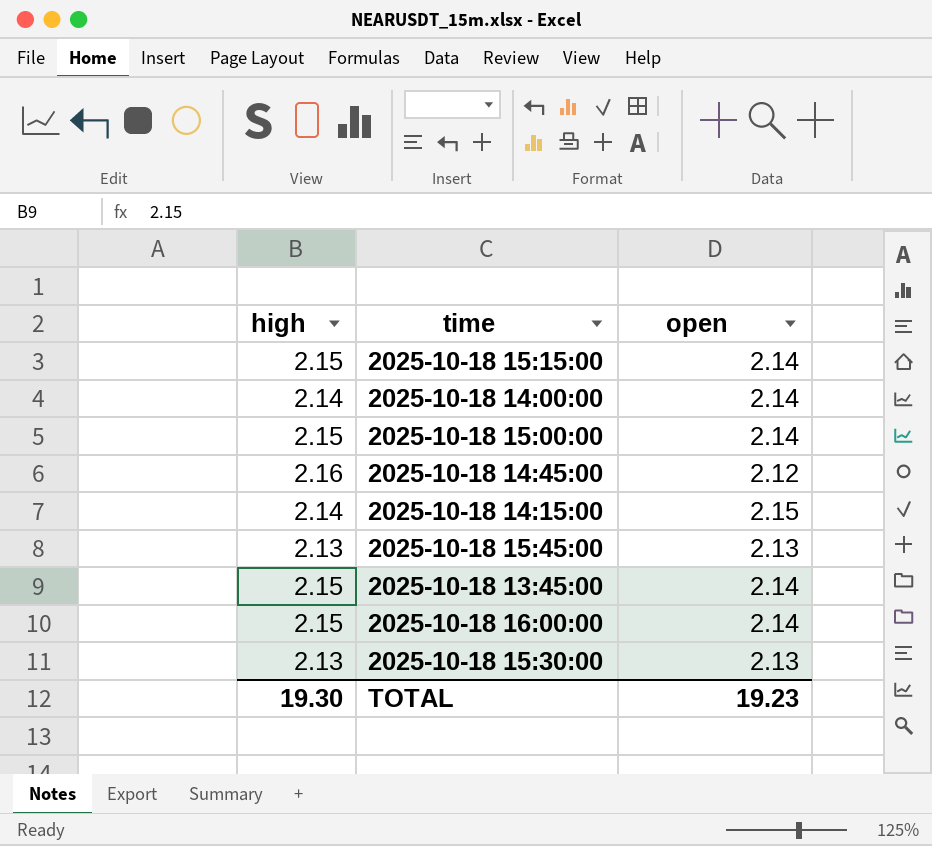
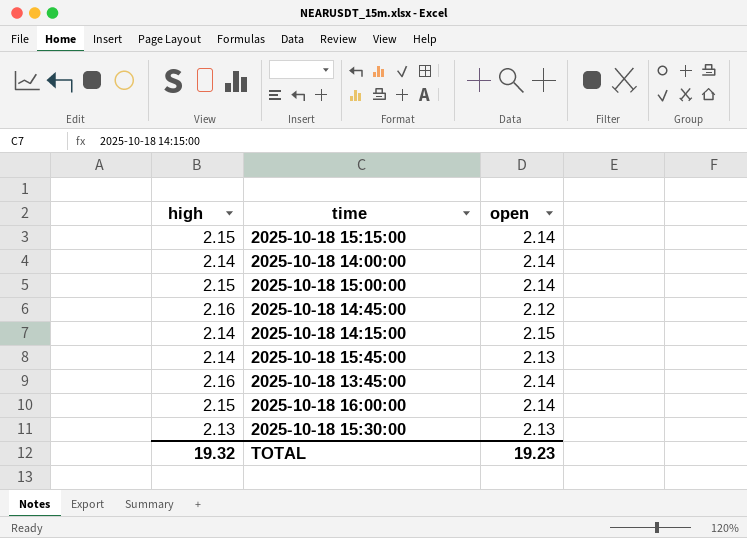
2025-10-18 15:45:00 | high: 2.13 -> 2.14
2025-10-18 13:45:00 | high: 2.15 -> 2.16
TOTAL | high: 19.30 -> 19.32

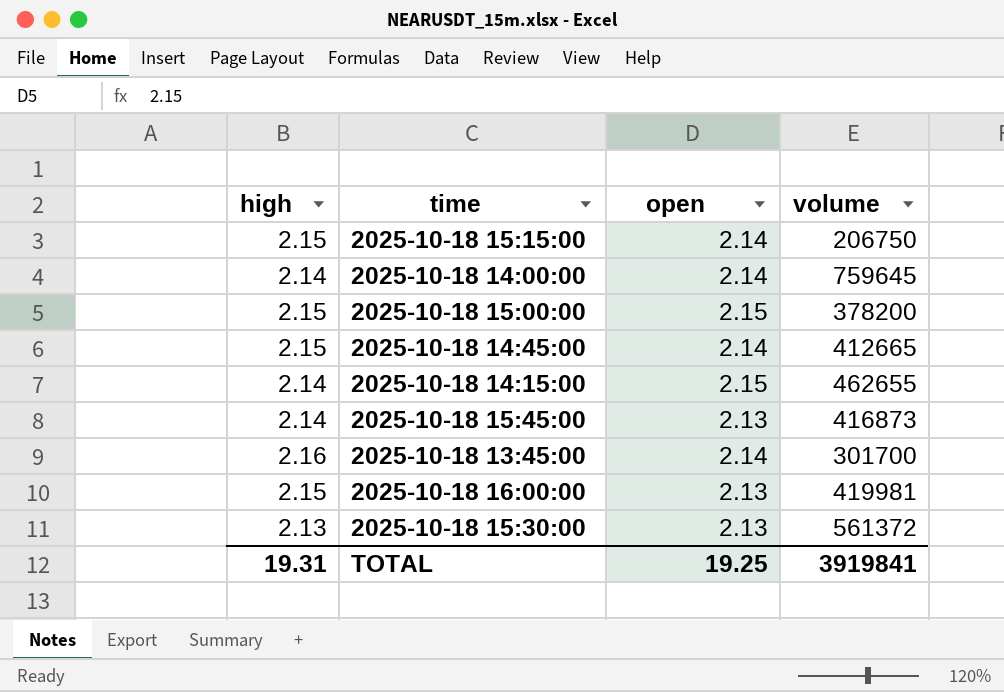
column volume | position: none -> 4
2025-10-18 15:00:00 | open: 2.14 -> 2.15
2025-10-18 14:45:00 | high: 2.16 -> 2.15
2025-10-18 14:45:00 | open: 2.12 -> 2.14
2025-10-18 16:00:00 | open: 2.14 -> 2.13
TOTAL | high: 19.32 -> 19.31
TOTAL | open: 19.23 -> 19.25

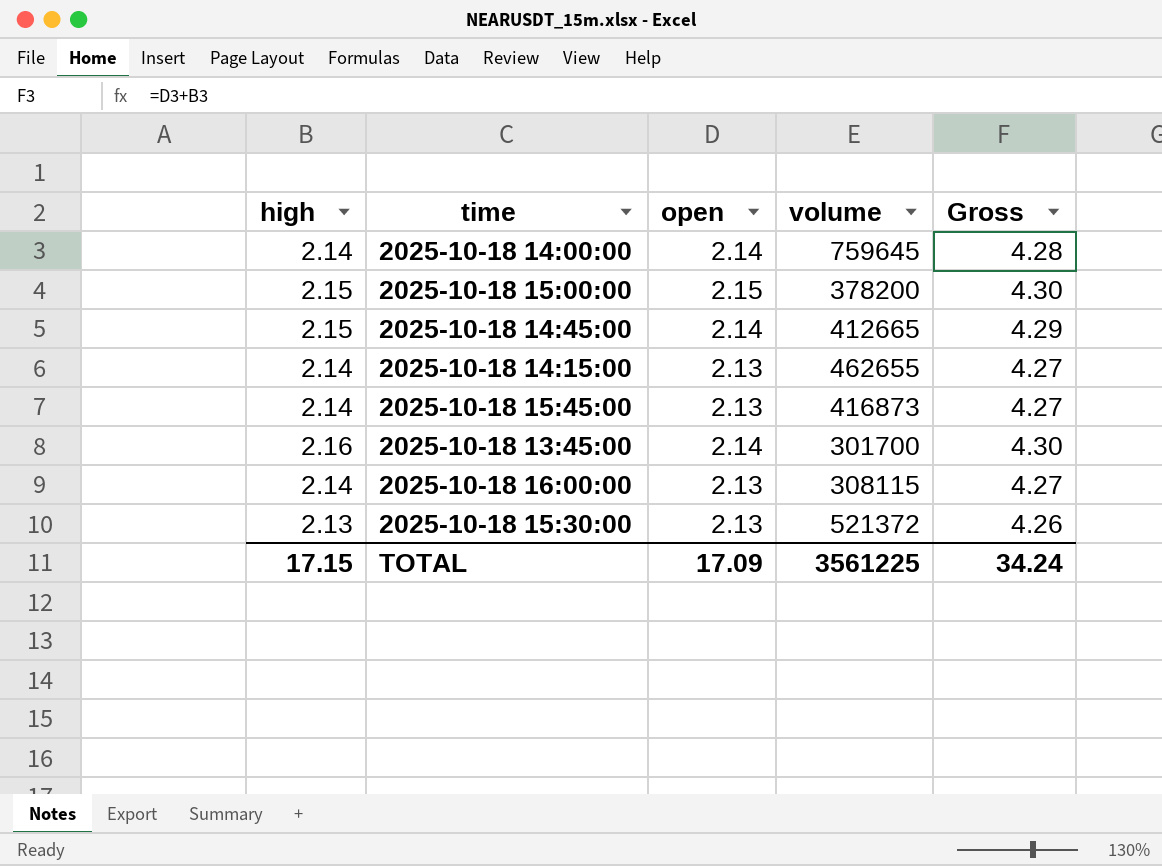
column Gross | formula: none -> [high] + [open]
row 2025-10-18 15:15:00: 2.15 | 2.14 | 206750 -> none
2025-10-18 14:15:00 | open: 2.15 -> 2.13
2025-10-18 16:00:00 | high: 2.15 -> 2.14
2025-10-18 16:00:00 | volume: 419981 -> 308115
2025-10-18 15:30:00 | volume: 561372 -> 521372
TOTAL | high: 19.31 -> 17.15
TOTAL | open: 19.25 -> 17.09
TOTAL | volume: 3919841 -> 3561225

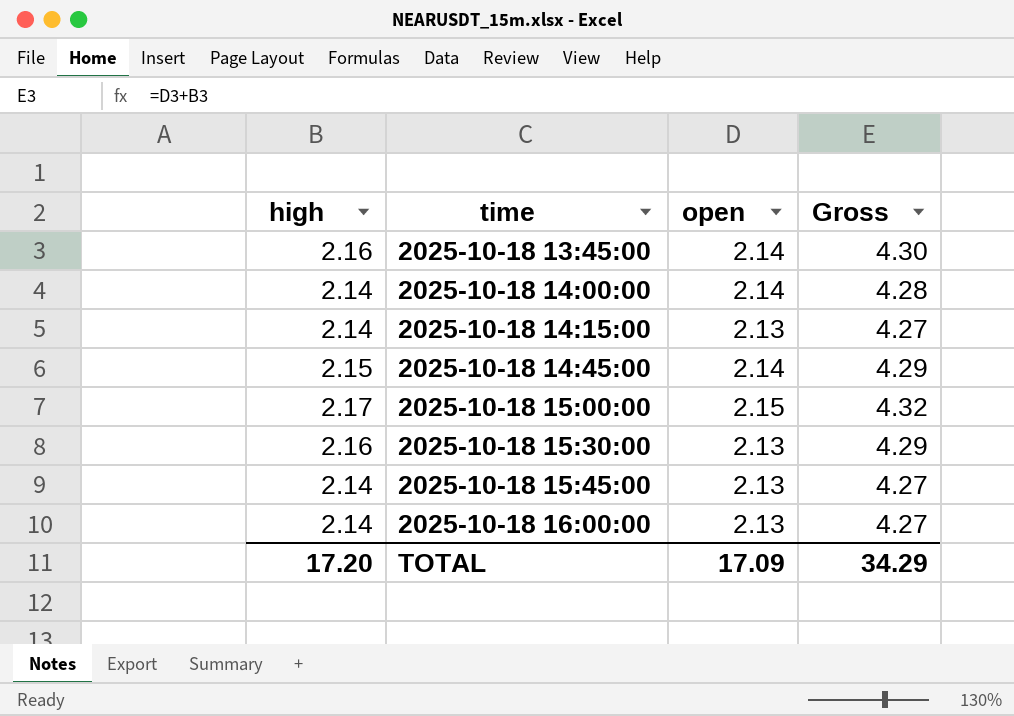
row order: none -> time ascending
column volume | position: 4 -> none
2025-10-18 15:00:00 | high: 2.15 -> 2.17
2025-10-18 15:00:00 | Gross: 4.30 -> 4.32
2025-10-18 15:30:00 | high: 2.13 -> 2.16
2025-10-18 15:30:00 | Gross: 4.26 -> 4.29
TOTAL | high: 17.15 -> 17.20
TOTAL | Gross: 34.24 -> 34.29

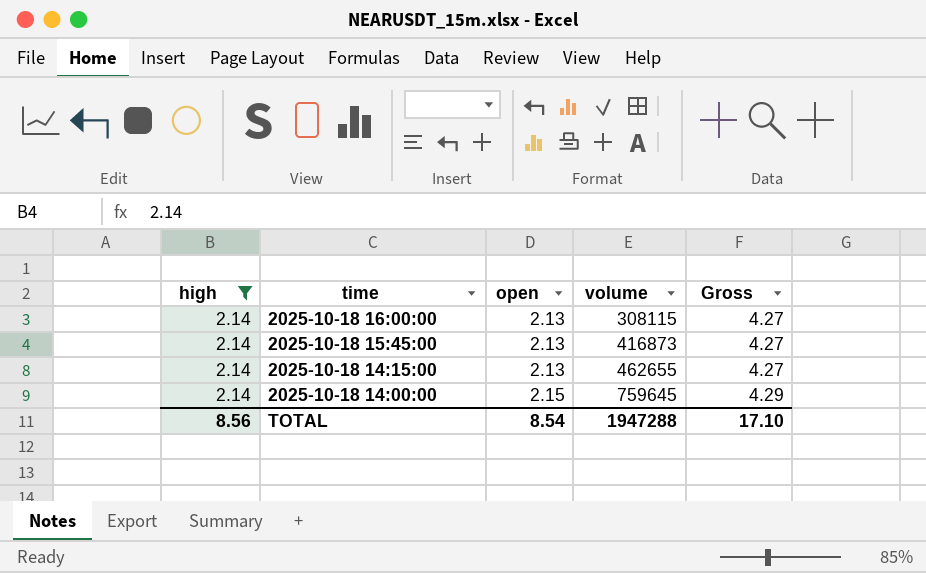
filter: none -> high = 2.14
row order: time ascending -> time descending
column volume | position: none -> 4
2025-10-18 14:00:00 | open: 2.14 -> 2.15
2025-10-18 14:00:00 | Gross: 4.28 -> 4.29
TOTAL | high: 17.20 -> 8.56
TOTAL | open: 17.09 -> 8.54
TOTAL | Gross: 34.29 -> 17.10

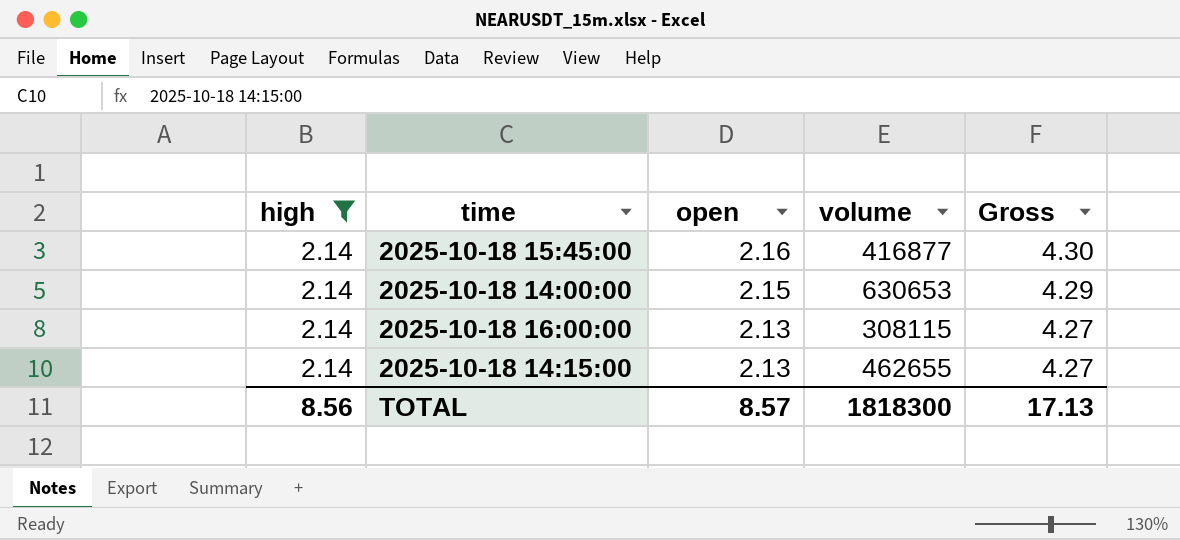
row order: time descending -> open descending
2025-10-18 15:45:00 | open: 2.13 -> 2.16
2025-10-18 15:45:00 | volume: 416873 -> 416877
2025-10-18 15:45:00 | Gross: 4.27 -> 4.30
2025-10-18 14:00:00 | volume: 759645 -> 630653
TOTAL | open: 8.54 -> 8.57
TOTAL | volume: 1947288 -> 1818300
TOTAL | Gross: 17.10 -> 17.13

